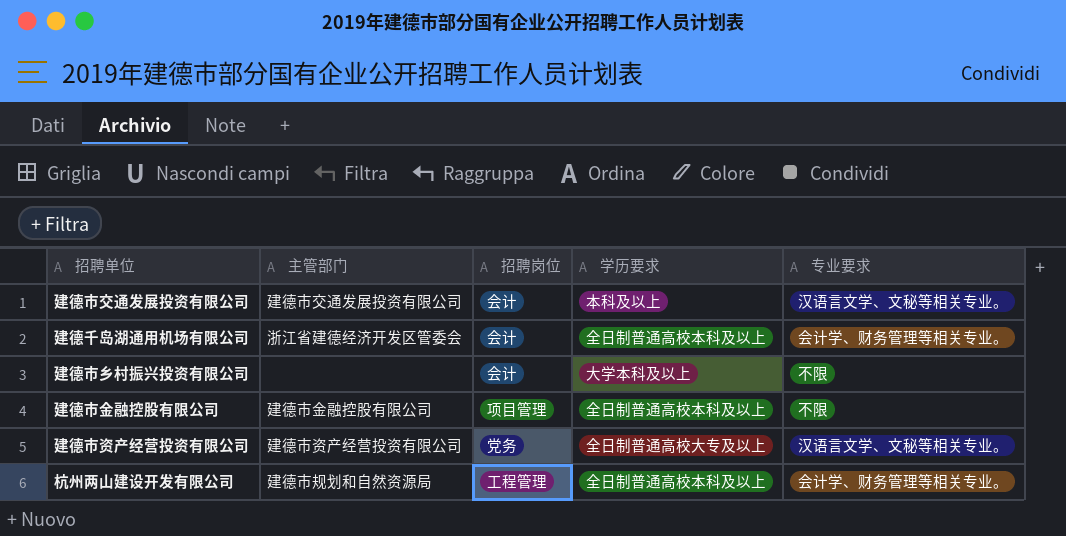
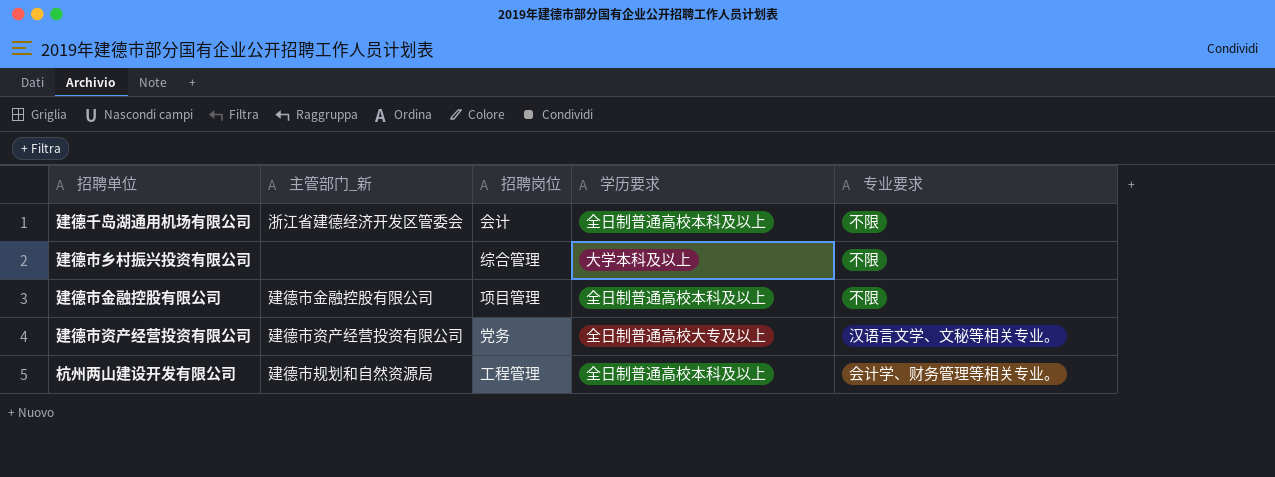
column name: 主管部门 -> 主管部门_新
row 建德市交通发展投资有限公司: 建德市交通发展投资有限公司 | 会计 | 本科及以上 | 汉语言文学、文秘等相关专业。 -> none
建德千岛湖通用机场有限公司 | 专业要求: 会计学、财务管理等相关专业。 -> 不限
建德市乡村振兴投资有限公司 | 招聘岗位: 会计 -> 综合管理

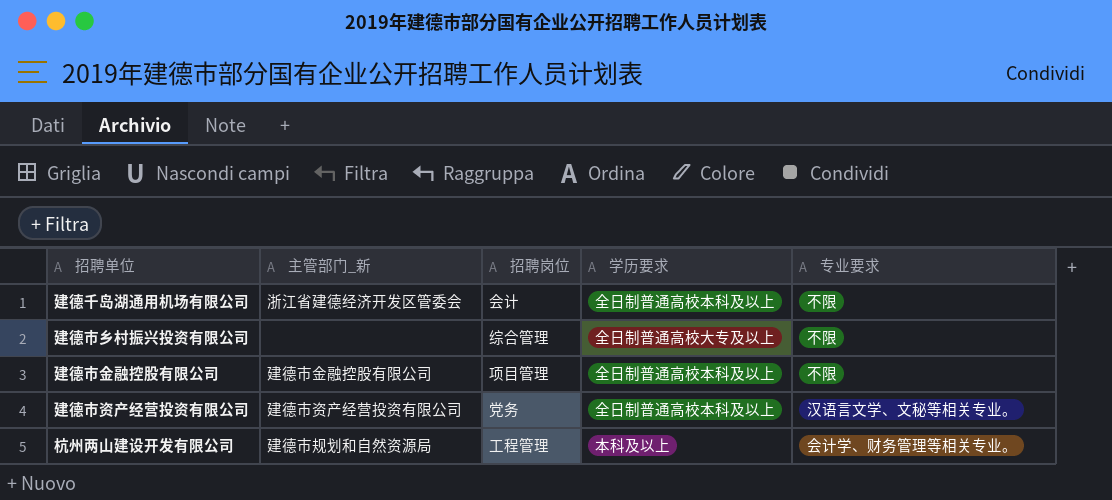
建德市乡村振兴投资有限公司 | 学历要求: 大学本科及以上 -> 全日制普通高校大专及以上
建德市资产经营投资有限公司 | 学历要求: 全日制普通高校大专及以上 -> 全日制普通高校本科及以上
杭州两山建设开发有限公司 | 学历要求: 全日制普通高校本科及以上 -> 本科及以上

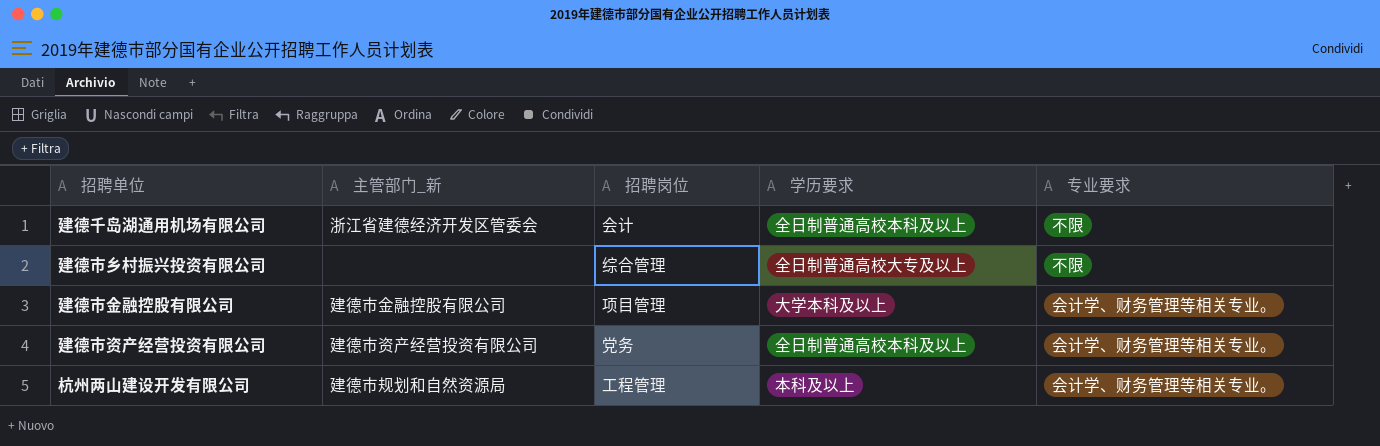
建德市金融控股有限公司 | 学历要求: 全日制普通高校本科及以上 -> 大学本科及以上
建德市金融控股有限公司 | 专业要求: 不限 -> 会计学、财务管理等相关专业。
建德市资产经营投资有限公司 | 专业要求: 汉语言文学、文秘等相关专业。 -> 会计学、财务管理等相关专业。

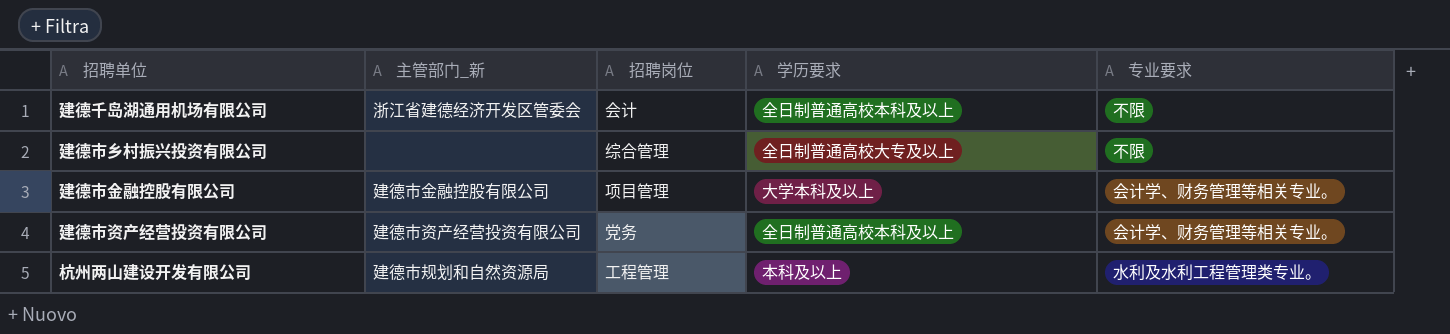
杭州两山建设开发有限公司 | 专业要求: 会计学、财务管理等相关专业。 -> 水利及水利工程管理类专业。

